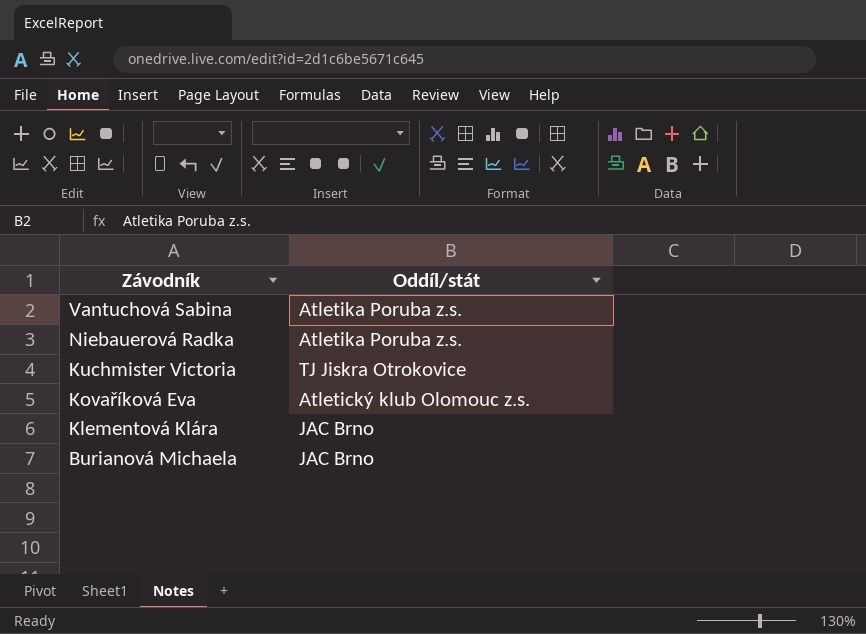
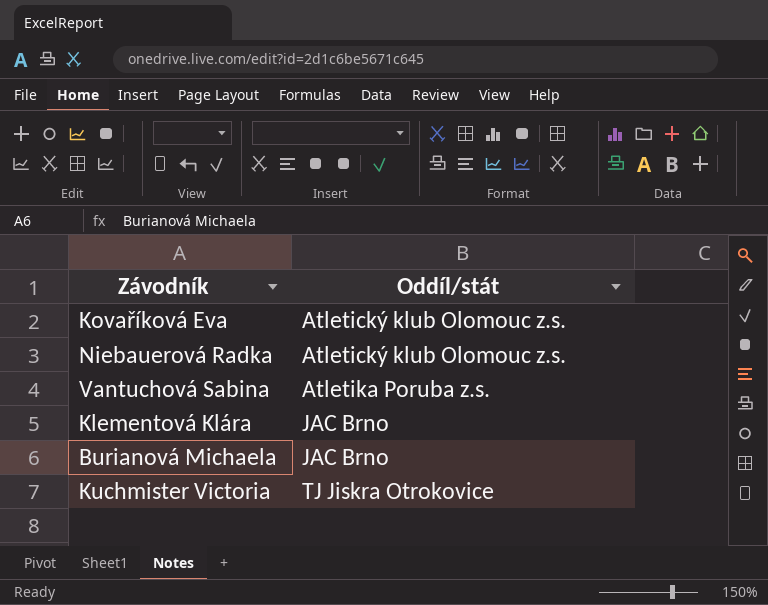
row order: Závodník descending -> Oddíl/stát ascending
Niebauerová Radka | Oddíl/stát: Atletika Poruba z.s. -> Atletický klub Olomouc z.s.

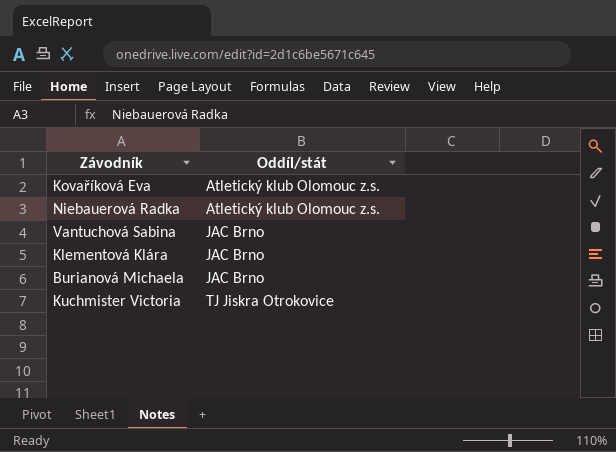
Vantuchová Sabina | Oddíl/stát: Atletika Poruba z.s. -> JAC Brno

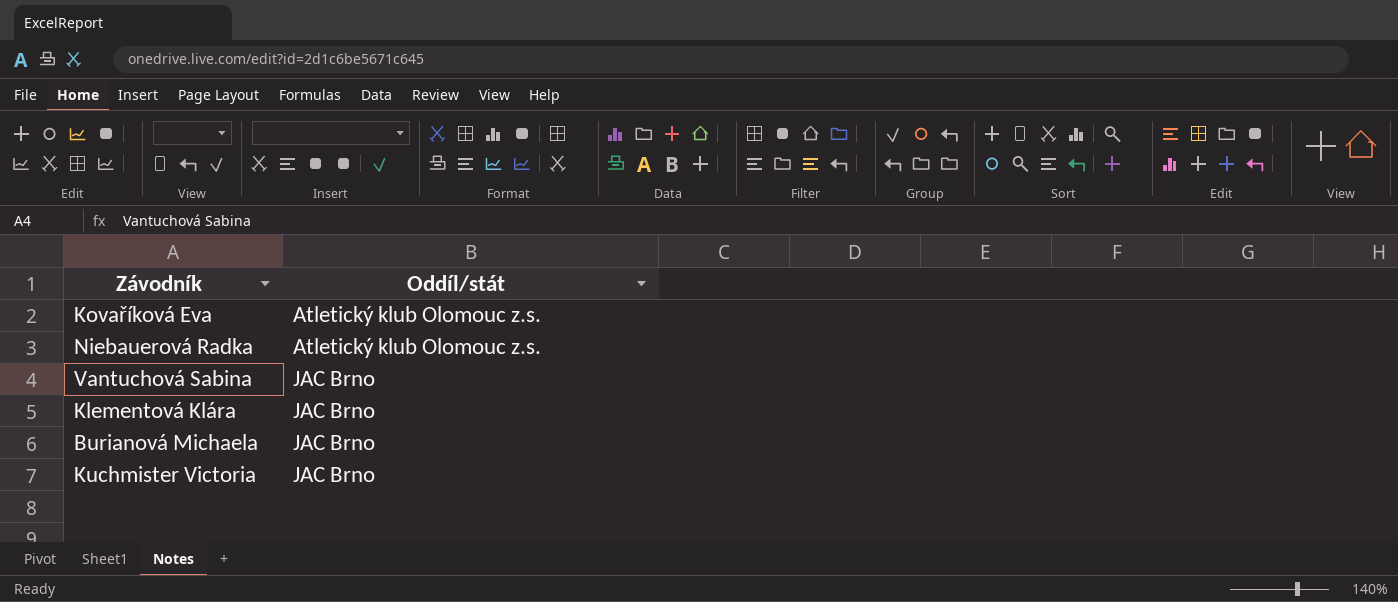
Kuchmister Victoria | Oddíl/stát: TJ Jiskra Otrokovice -> JAC Brno

